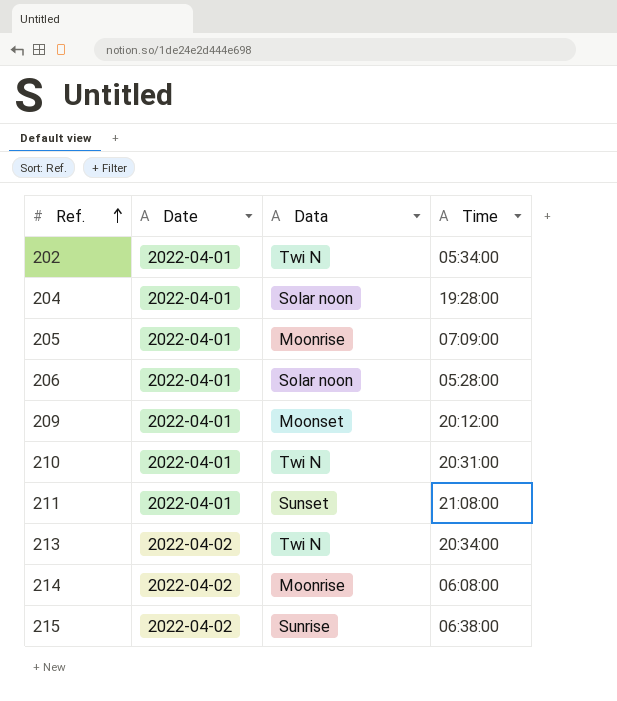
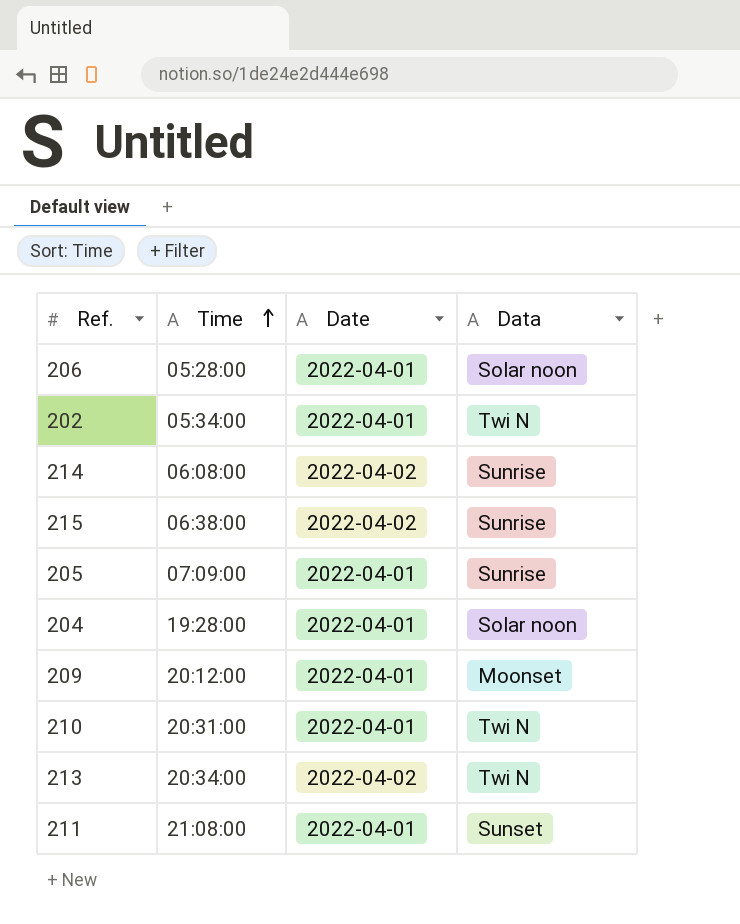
row order: Ref. ascending -> Time ascending
column Time | position: 4 -> 2
214 | Data: Moonrise -> Sunrise
205 | Data: Moonrise -> Sunrise

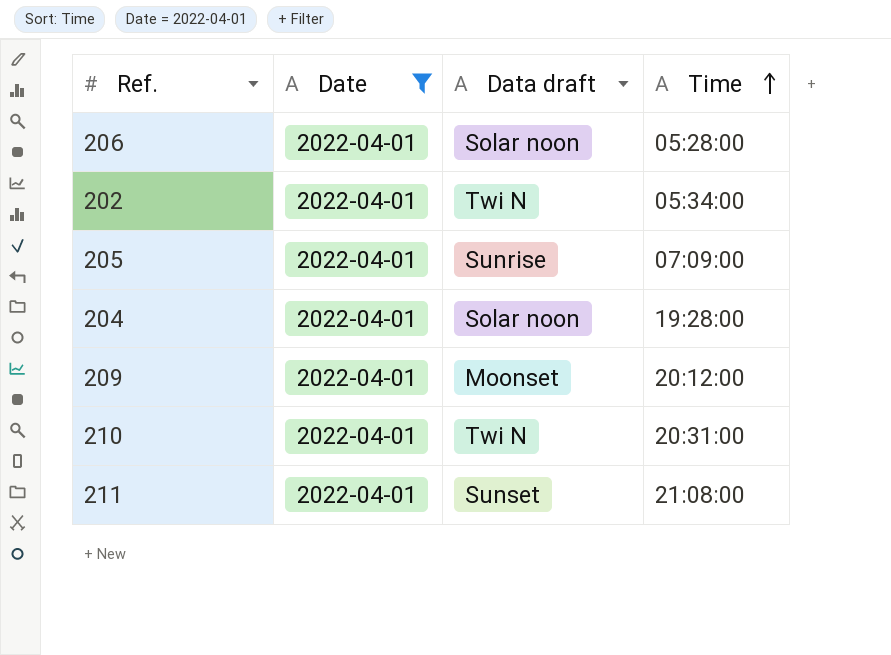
filter: none -> Date = 2022-04-01
column name: Data -> Data draft
column Time | position: 2 -> 4

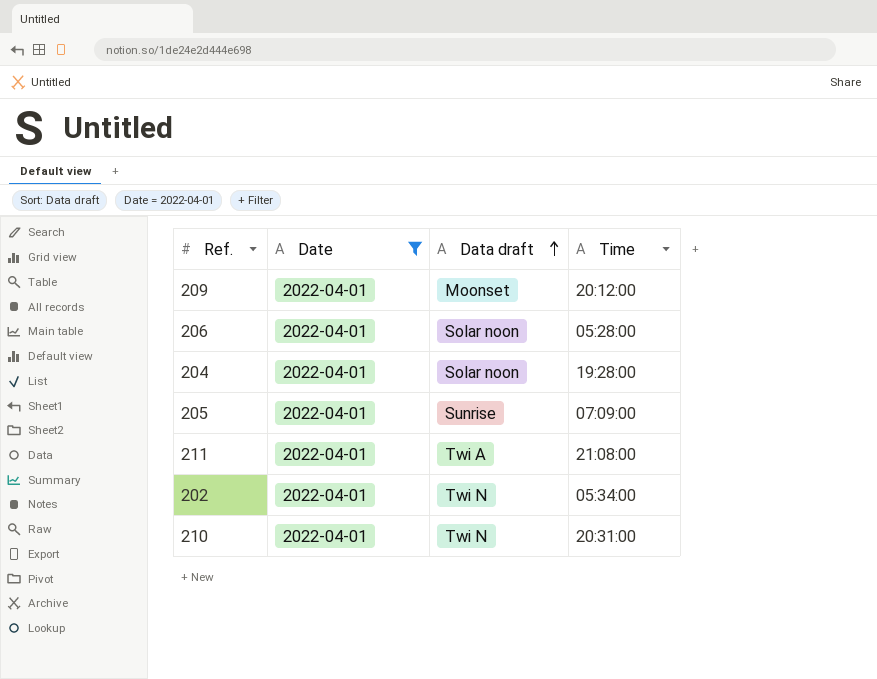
row order: Time ascending -> Data draft ascending
211 | Data draft: Sunset -> Twi A

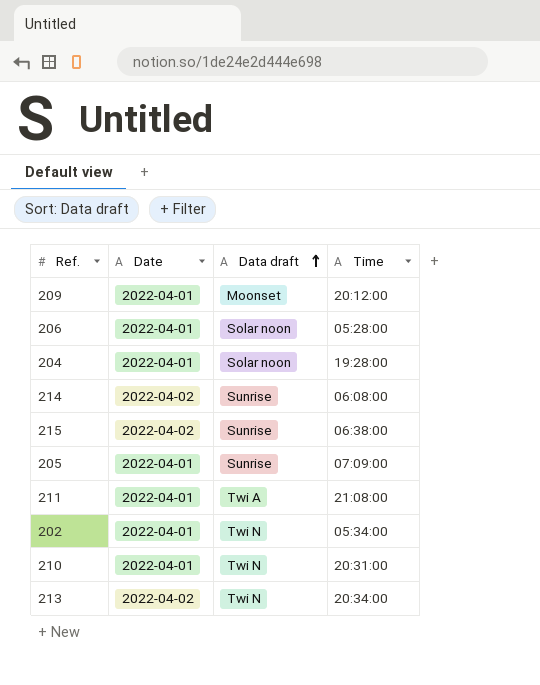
filter: Date = 2022-04-01 -> none

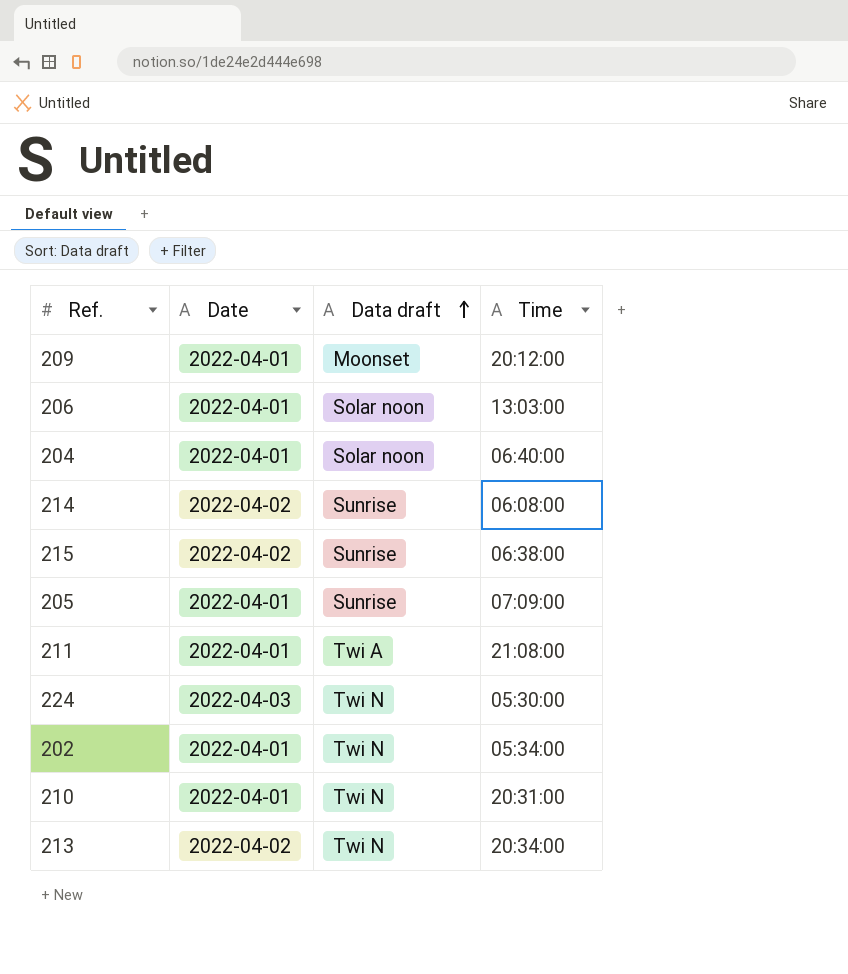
206 | Time: 05:28:00 -> 13:03:00
204 | Time: 19:28:00 -> 06:40:00
row 224: none -> 2022-04-03 | Twi N | 05:30:00

